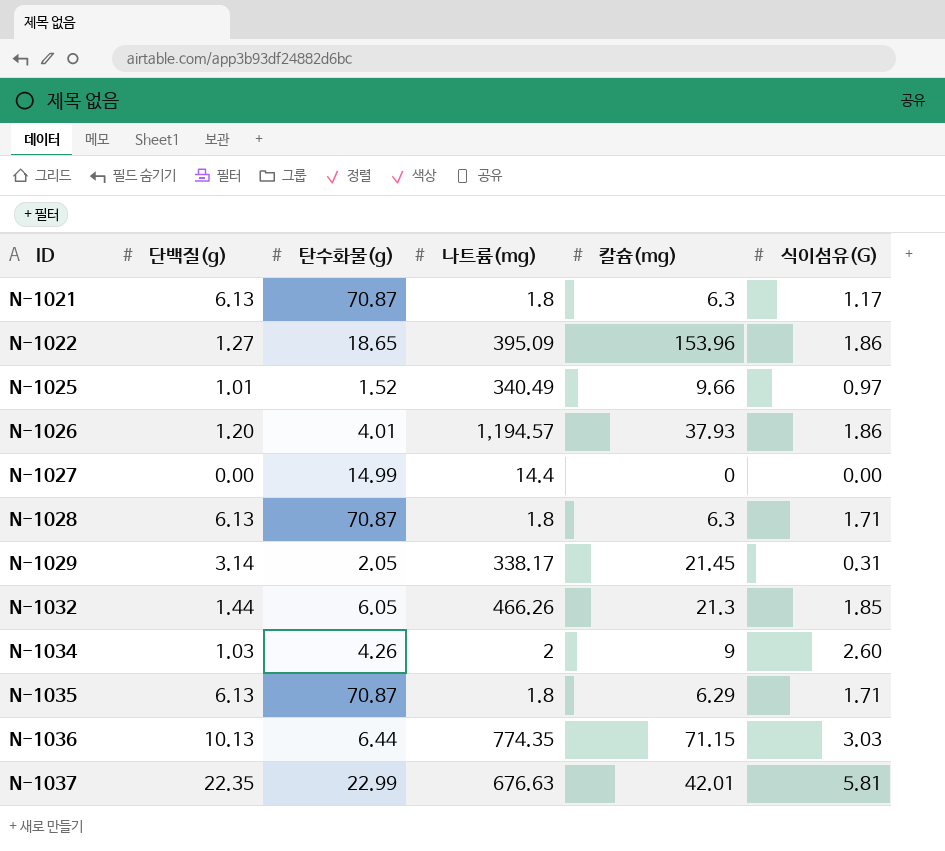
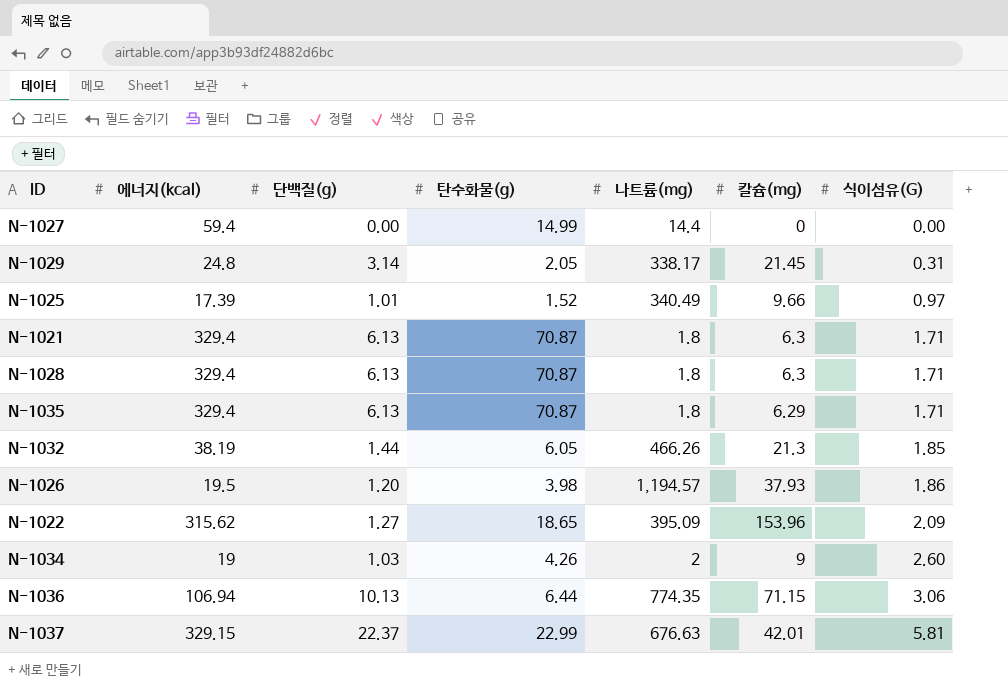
row order: ID ascending -> 식이섬유(G) ascending
column 에너지(kcal) | position: none -> 2
N-1021 | 식이섬유(G): 1.17 -> 1.71
N-1026 | 탄수화물(g): 4.01 -> 3.98
N-1022 | 식이섬유(G): 1.86 -> 2.09
N-1036 | 식이섬유(G): 3.03 -> 3.06
N-1037 | 단백질(g): 22.35 -> 22.37

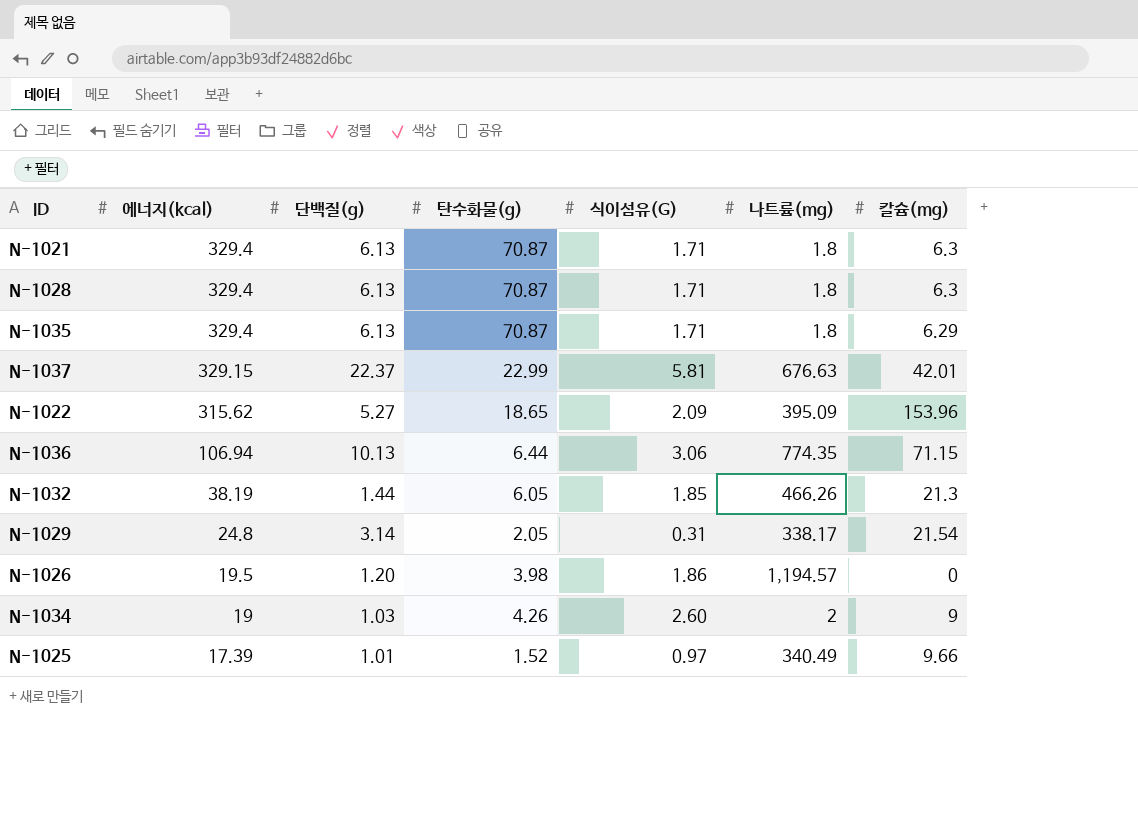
row order: 식이섬유(G) ascending -> 에너지(kcal) descending
column 식이섬유(G) | position: 7 -> 5
row N-1027: 59.4 | 0.00 | 14.99 | 14.4 | 0 | 0.00 -> none
N-1022 | 단백질(g): 1.27 -> 5.27
N-1029 | 칼슘(mg): 21.45 -> 21.54
N-1026 | 칼슘(mg): 37.93 -> 0

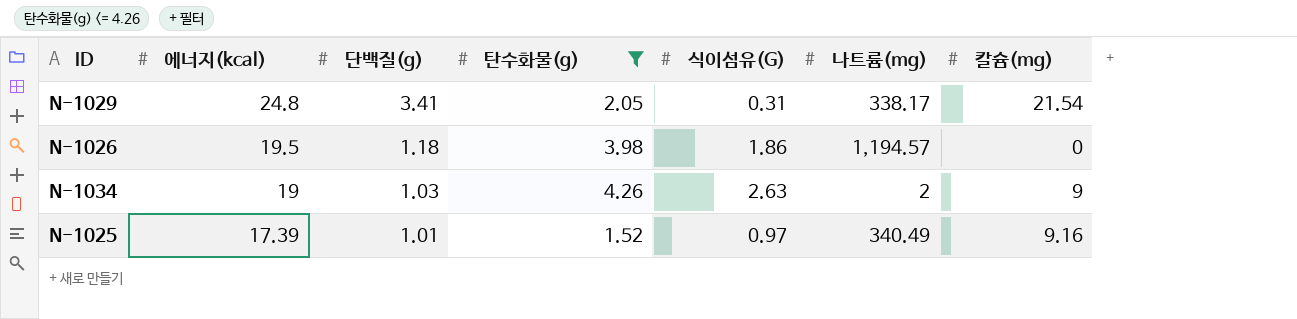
filter: none -> 탄수화물(g) <= 4.26
N-1029 | 단백질(g): 3.14 -> 3.41
N-1026 | 단백질(g): 1.20 -> 1.18
N-1034 | 식이섬유(G): 2.60 -> 2.63
N-1025 | 칼슘(mg): 9.66 -> 9.16

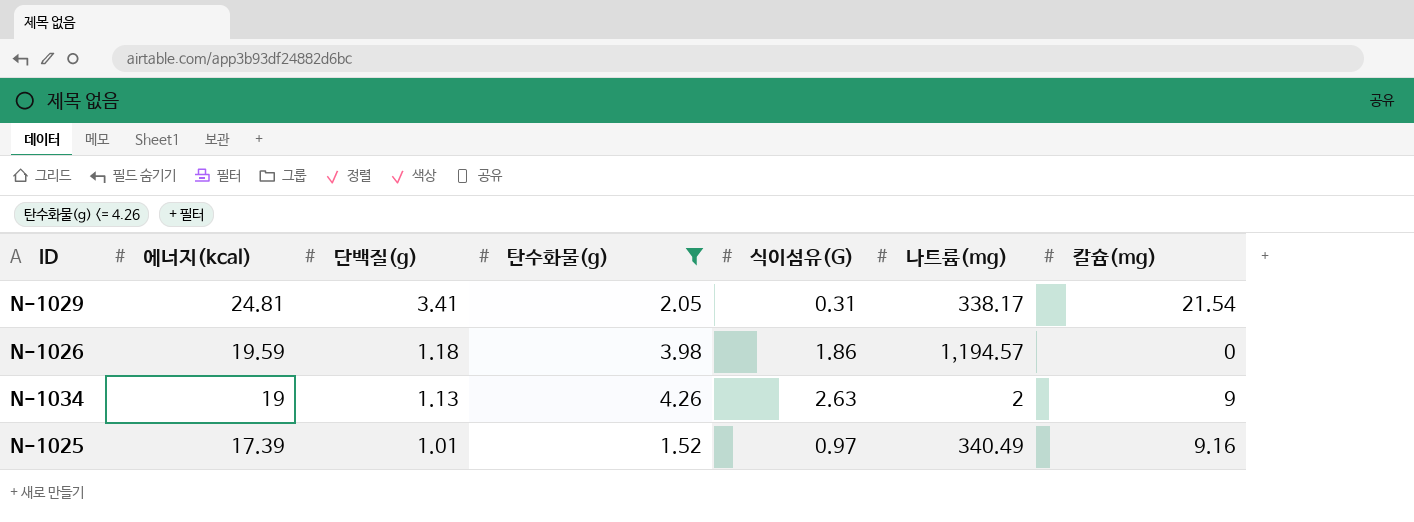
N-1029 | 에너지(kcal): 24.8 -> 24.81
N-1026 | 에너지(kcal): 19.5 -> 19.59
N-1034 | 단백질(g): 1.03 -> 1.13

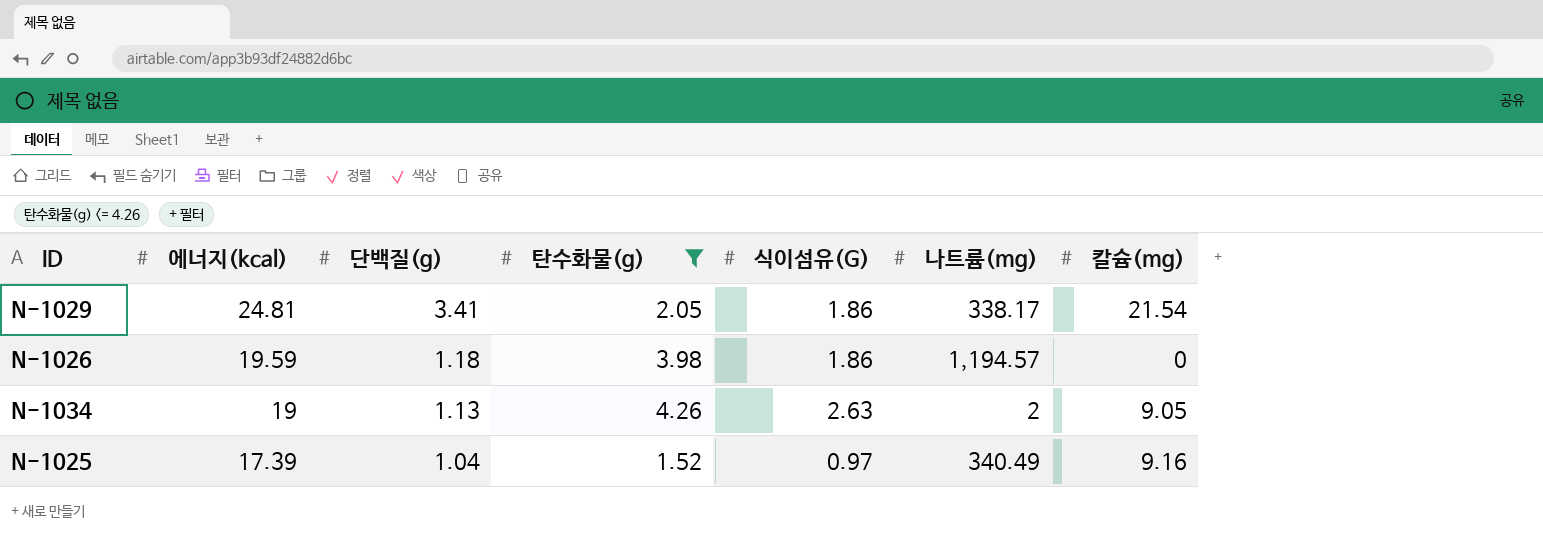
N-1029 | 식이섬유(G): 0.31 -> 1.86
N-1034 | 칼슘(mg): 9 -> 9.05
N-1025 | 단백질(g): 1.01 -> 1.04

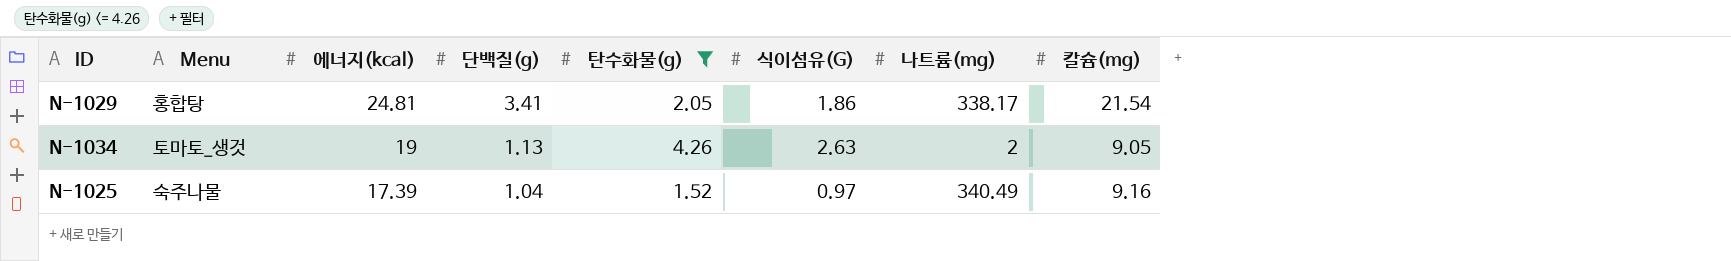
column Menu | position: none -> 2
row N-1026: 19.59 | 1.18 | 3.98 | 1.86 | 1,194.57 | 0 -> none

